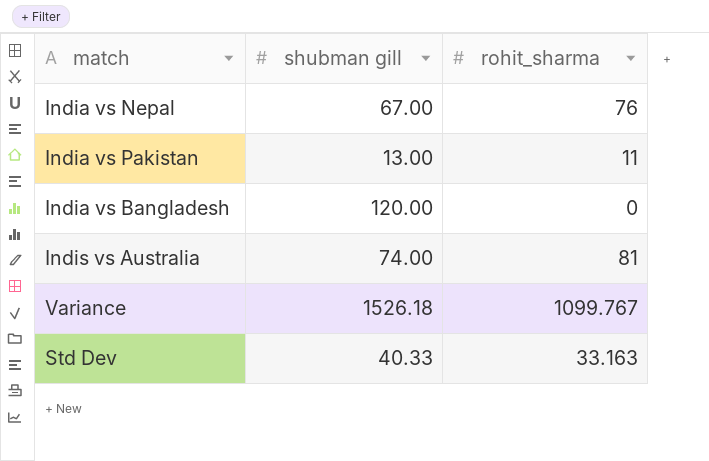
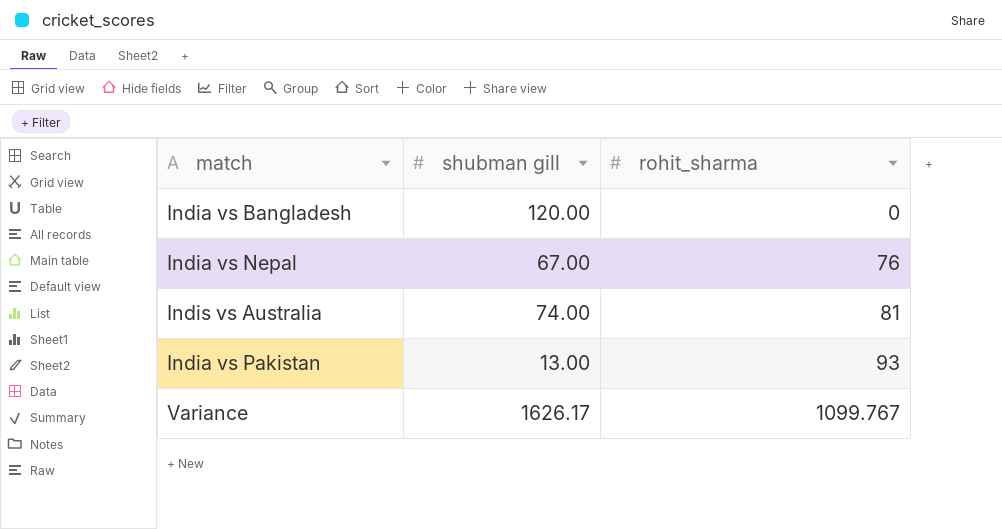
row order: none -> rohit_sharma ascending
row Std Dev: 40.33 | 33.163 -> none
India vs Pakistan | rohit_sharma: 11 -> 93
Variance | shubman gill: 1526.18 -> 1626.17

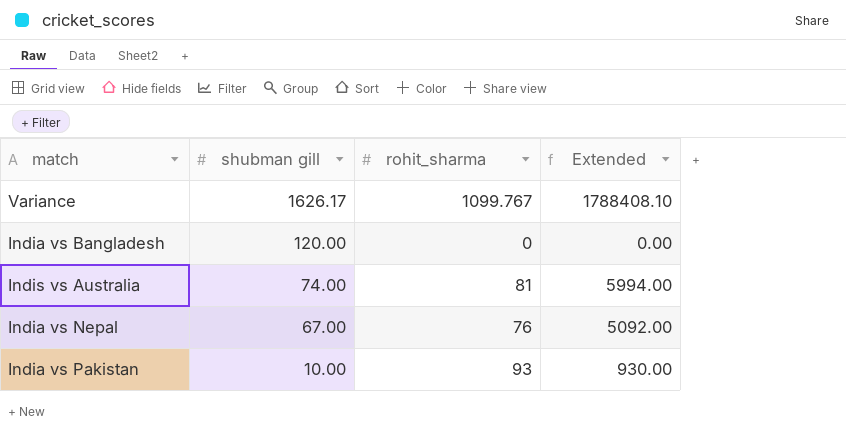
row order: rohit_sharma ascending -> shubman gill descending
column Extended | formula: none -> [shubman gill] * [rohit_sharma]
India vs Pakistan | shubman gill: 13.00 -> 10.00

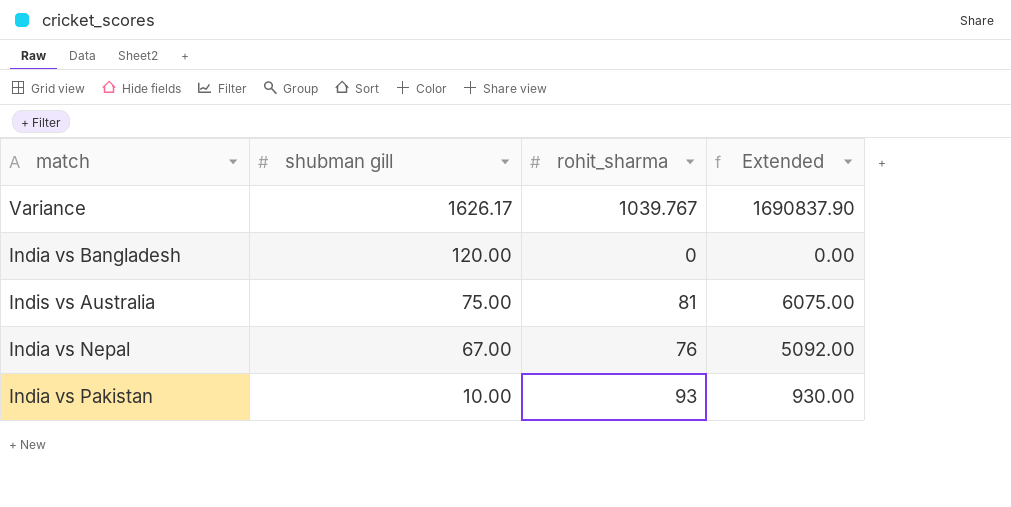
Variance | rohit_sharma: 1099.767 -> 1039.767
Variance | Extended: 1788408.10 -> 1690837.90
Indis vs Australia | shubman gill: 74.00 -> 75.00
Indis vs Australia | Extended: 5994.00 -> 6075.00

